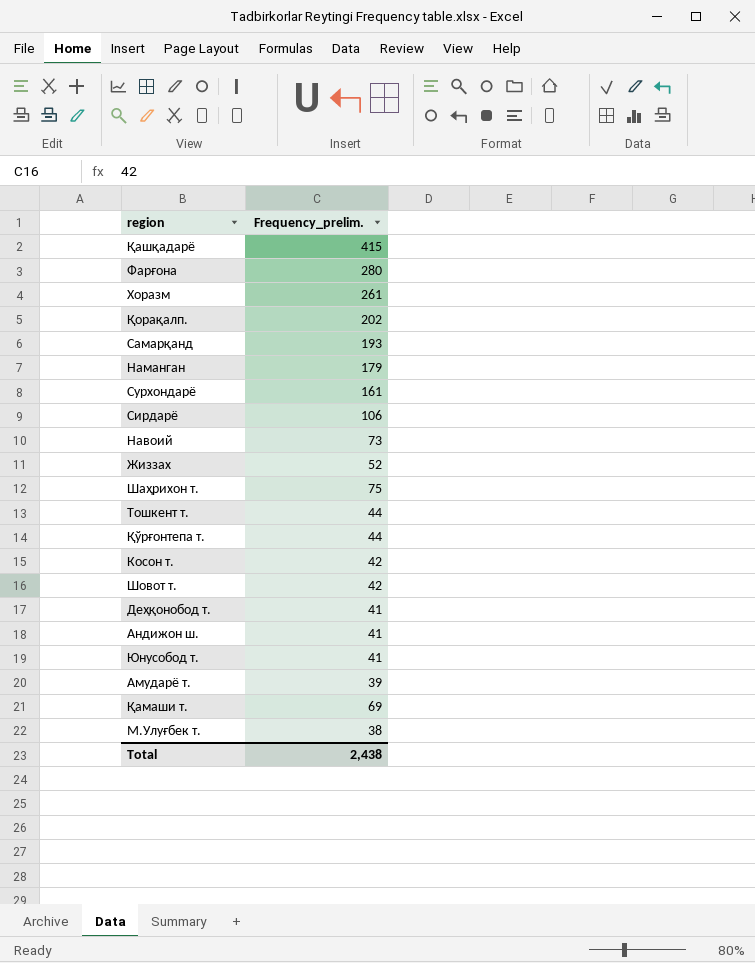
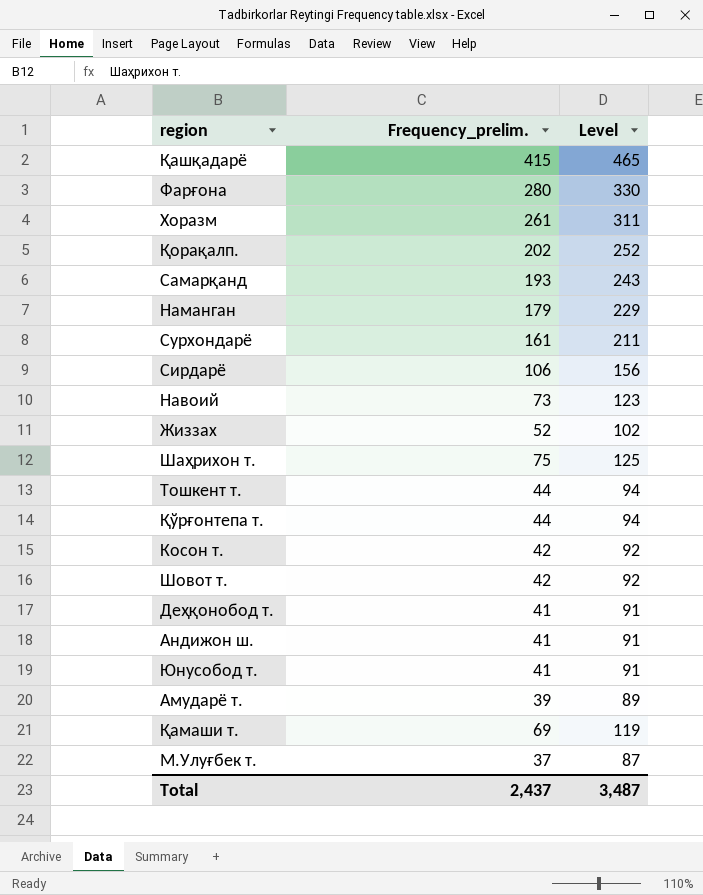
column Level | formula: none -> [Frequency_prelim.] + 50
М.Улуғбек т. | Frequency_prelim.: 38 -> 37
Total | Frequency_prelim.: 2,438 -> 2,437

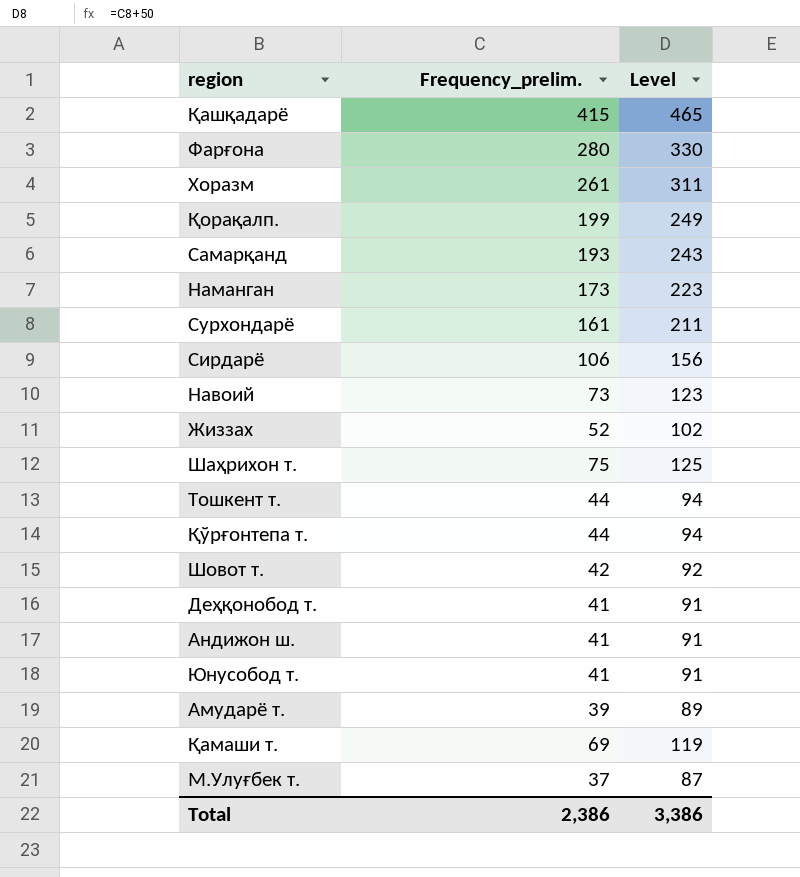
row Косон т.: 42 | 92 -> none
Қорақалп. | Frequency_prelim.: 202 -> 199
Қорақалп. | Level: 252 -> 249
Наманган | Frequency_prelim.: 179 -> 173
Наманган | Level: 229 -> 223
Total | Frequency_prelim.: 2,437 -> 2,386
Total | Level: 3,487 -> 3,386

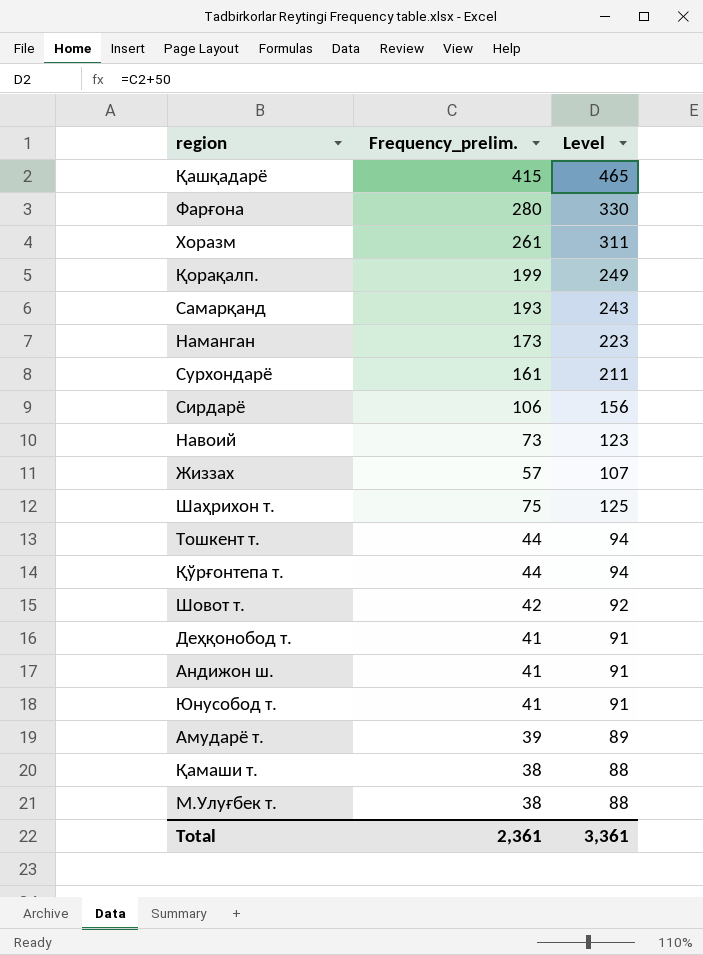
Жиззах | Frequency_prelim.: 52 -> 57
Жиззах | Level: 102 -> 107
Қамаши т. | Frequency_prelim.: 69 -> 38
Қамаши т. | Level: 119 -> 88
М.Улуғбек т. | Frequency_prelim.: 37 -> 38
М.Улуғбек т. | Level: 87 -> 88
Total | Frequency_prelim.: 2,386 -> 2,361
Total | Level: 3,386 -> 3,361

